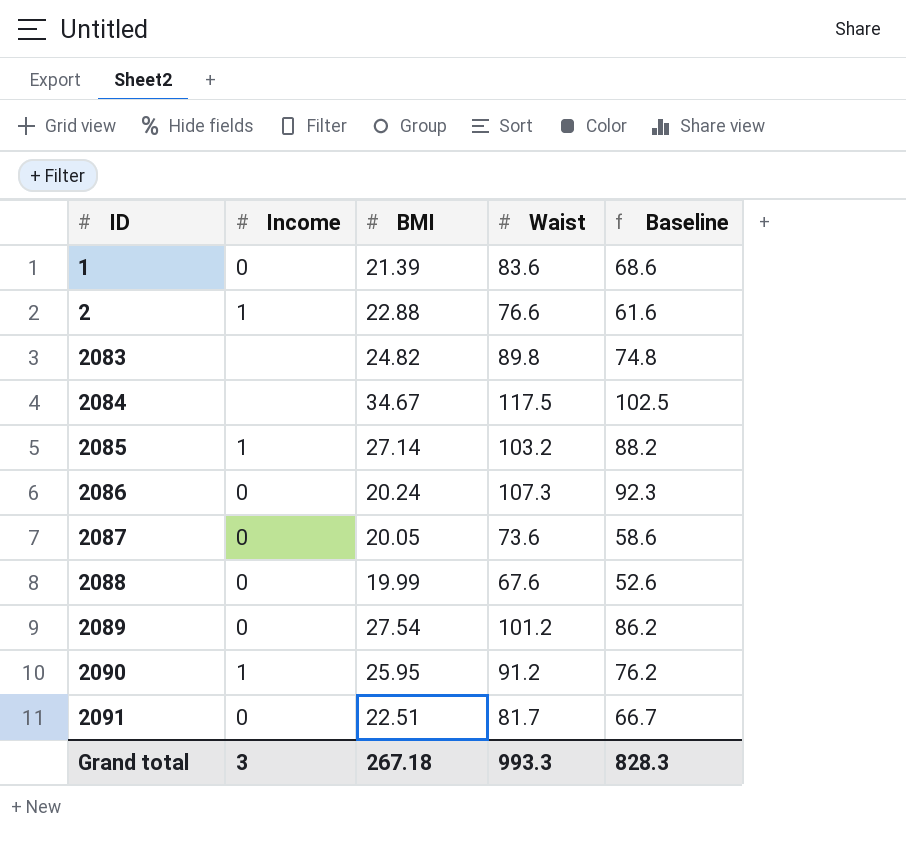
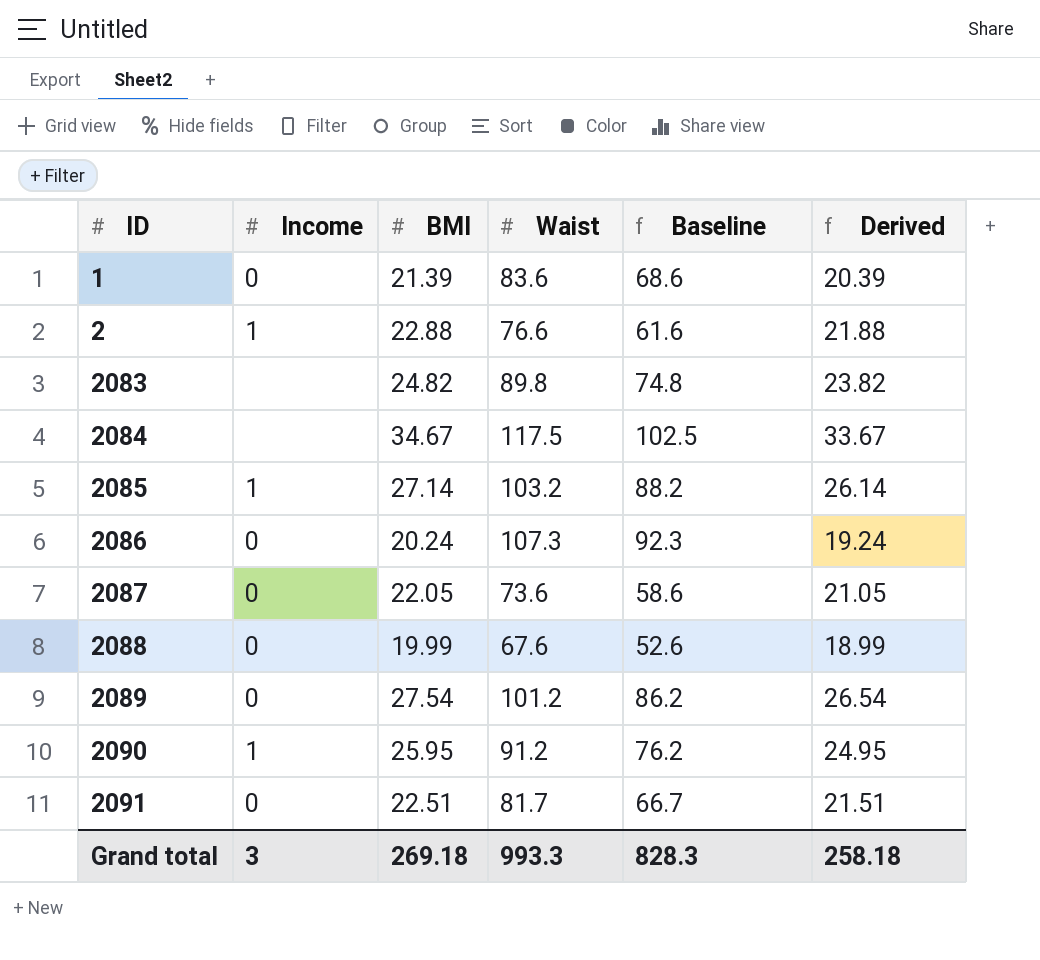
column Derived | formula: none -> [BMI] - 1
2087 | BMI: 20.05 -> 22.05
Grand total | BMI: 267.18 -> 269.18

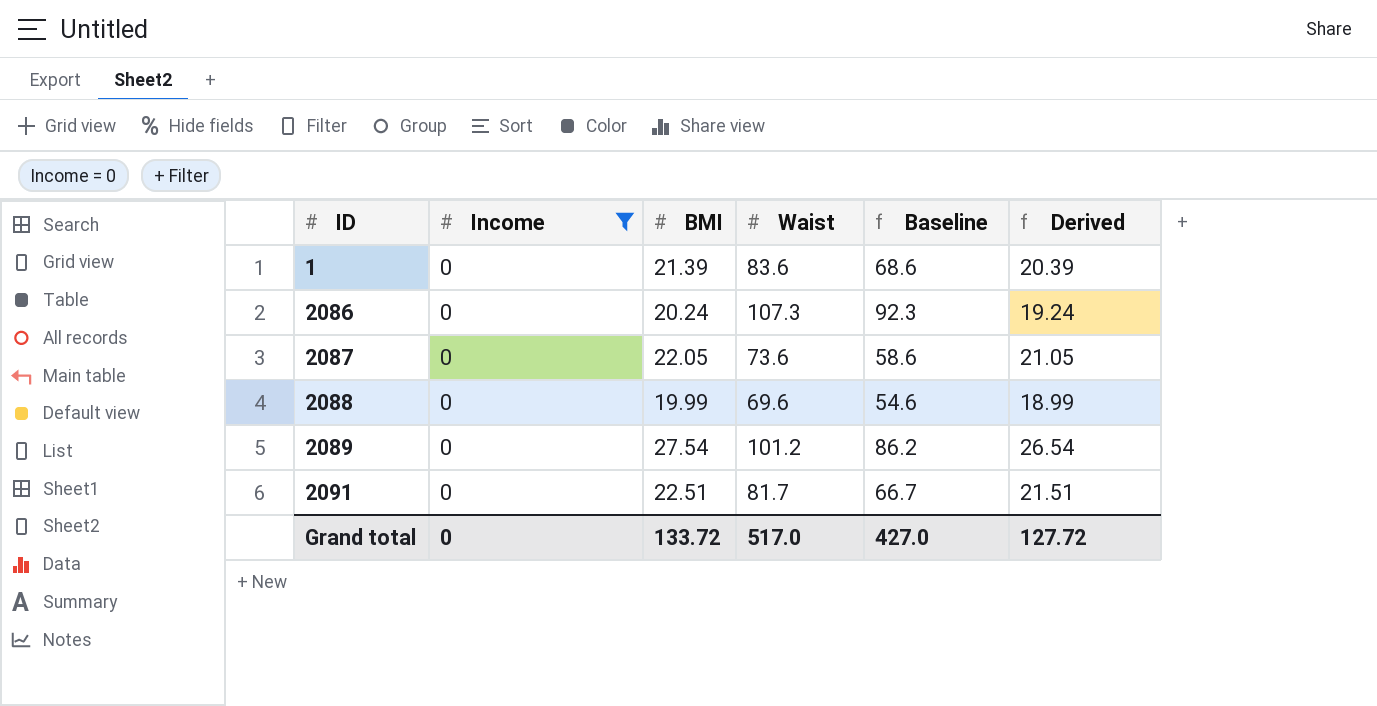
filter: none -> Income = 0
2088 | Waist: 67.6 -> 69.6
2088 | Baseline: 52.6 -> 54.6
Grand total | Income: 3 -> 0
Grand total | BMI: 269.18 -> 133.72
Grand total | Waist: 993.3 -> 517.0
Grand total | Baseline: 828.3 -> 427.0
Grand total | Derived: 258.18 -> 127.72

